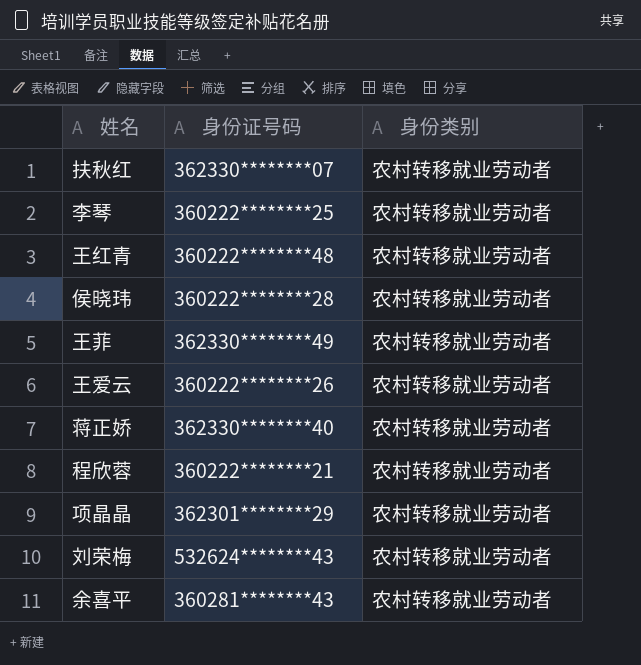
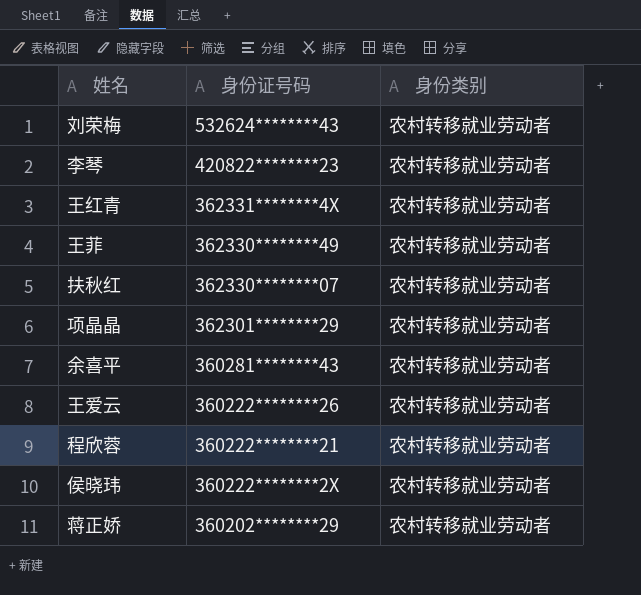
row order: none -> 身份证号码 descending
李琴 | 身份证号码: 360222********25 -> 420822********23
王红青 | 身份证号码: 360222********48 -> 362331********4X
侯晓玮 | 身份证号码: 360222********28 -> 360222********2X
蒋正娇 | 身份证号码: 362330********40 -> 360202********29

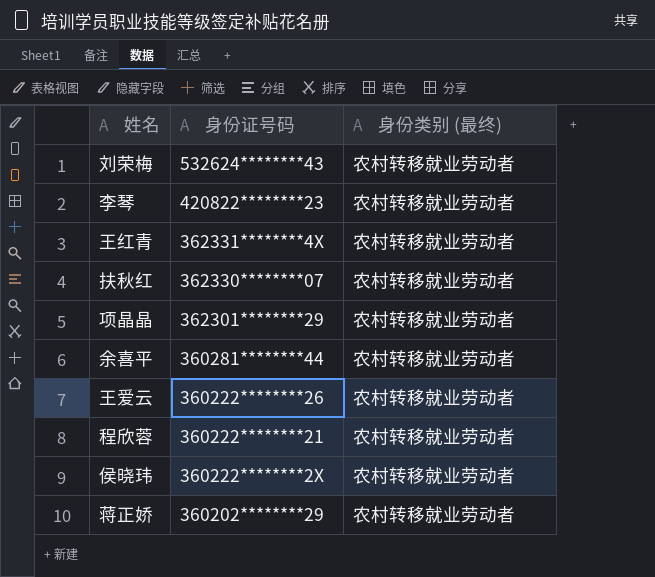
column name: 身份类别 -> 身份类别 (最终)
row 王菲: 362330********49 | 农村转移就业劳动者 -> none
余喜平 | 身份证号码: 360281********43 -> 360281********44

